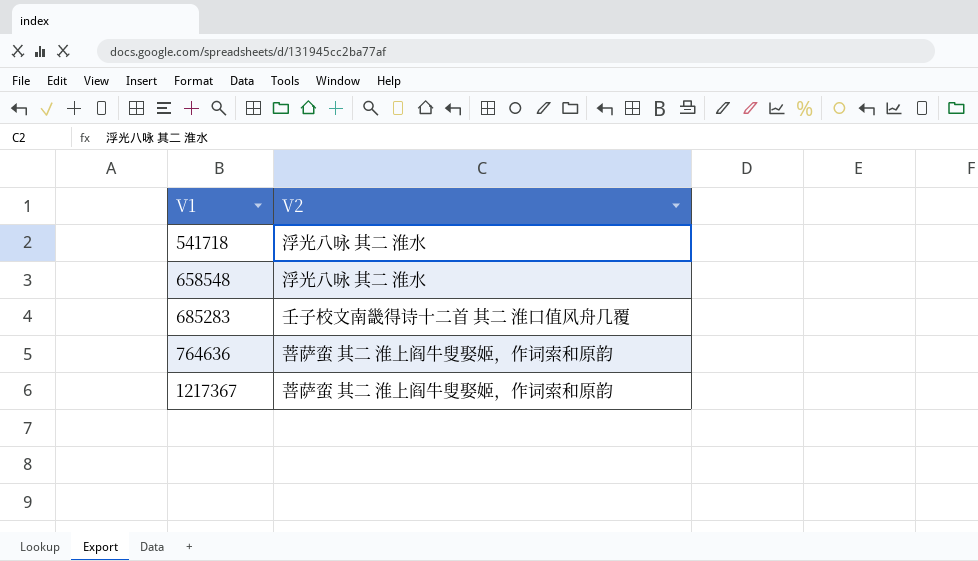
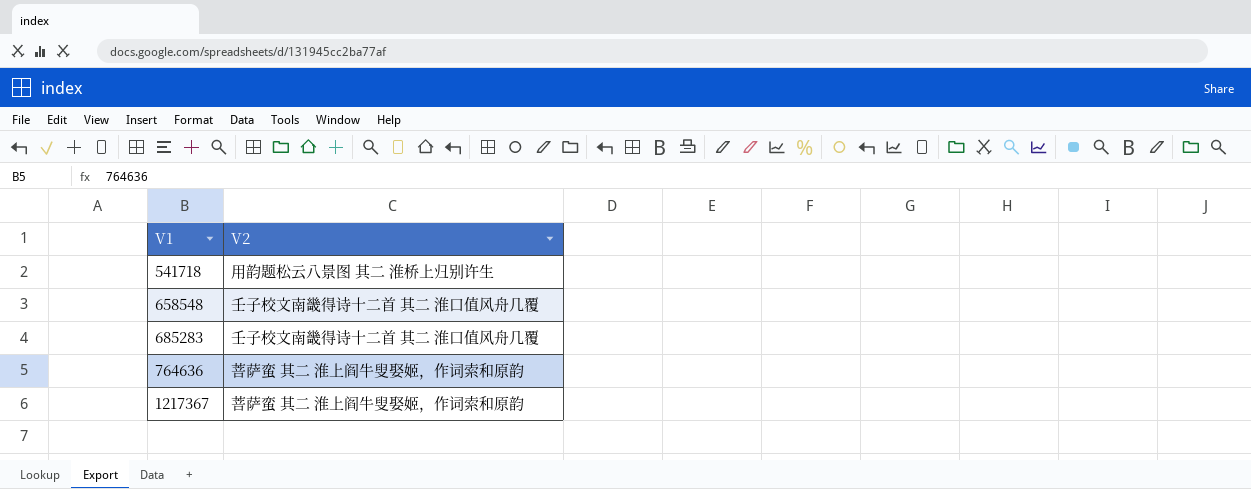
541718 | V2: 浮光八咏 其二 淮水 -> 用韵题松云八景图 其二 淮桥上归别许生
658548 | V2: 浮光八咏 其二 淮水 -> 壬子校文南畿得诗十二首 其二 淮口值风舟几覆

